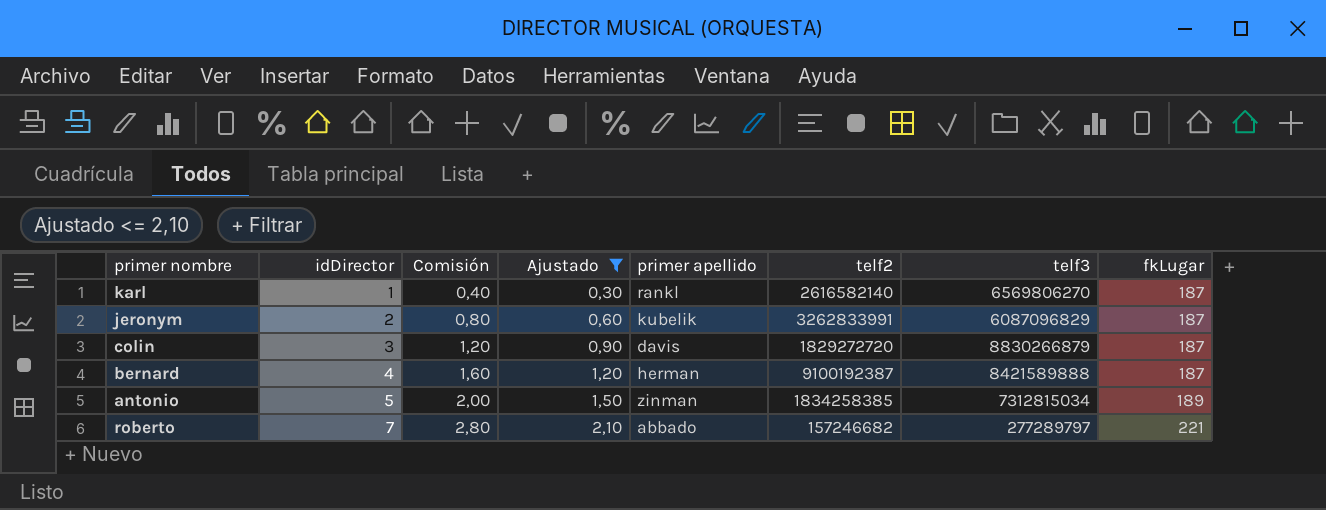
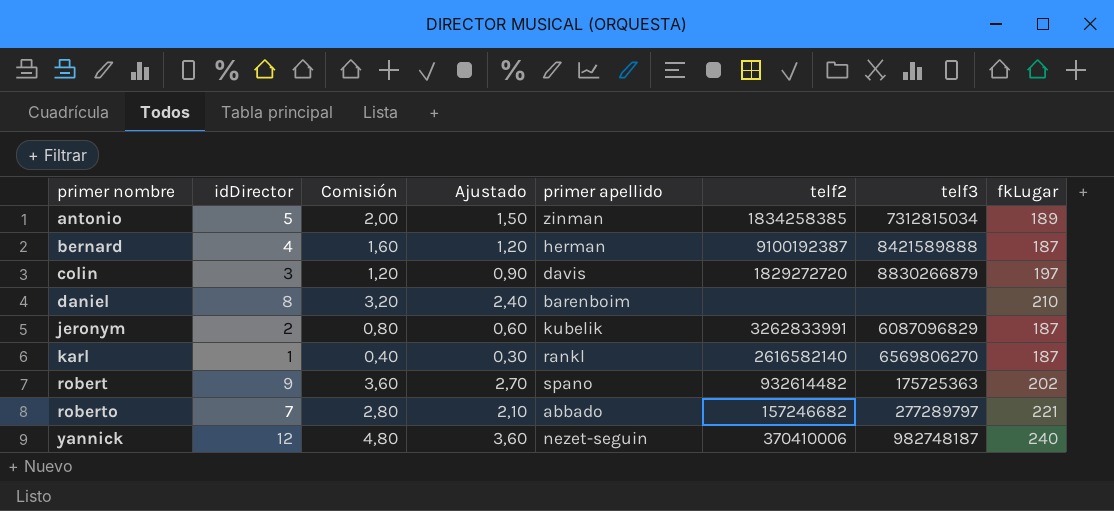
filter: Ajustado <= 2,10 -> none
row order: idDirector ascending -> primer nombre ascending
colin | fkLugar: 187 -> 197

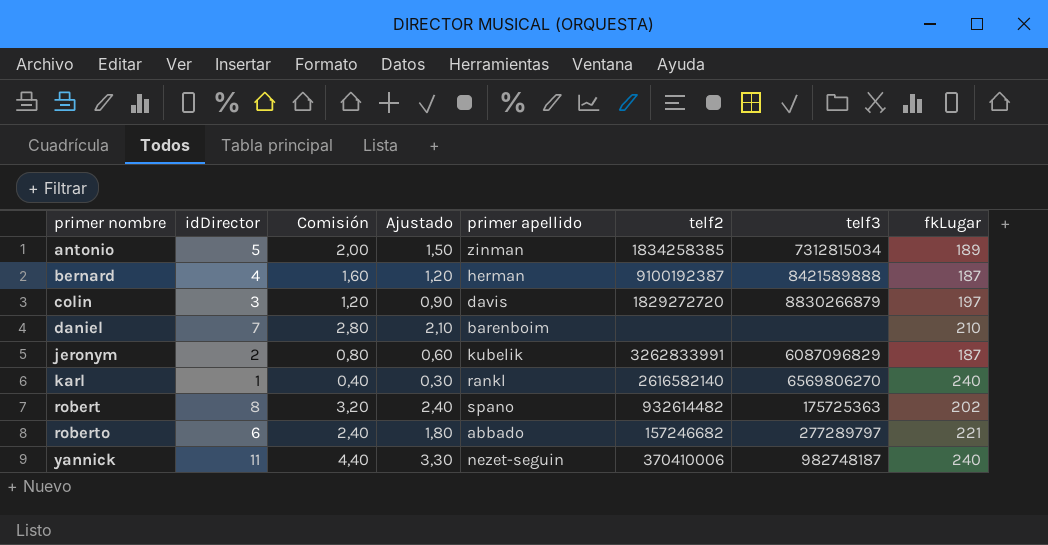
daniel | idDirector: 8 -> 7
daniel | Comisión: 3,20 -> 2,80
daniel | Ajustado: 2,40 -> 2,10
karl | fkLugar: 187 -> 240
robert | idDirector: 9 -> 8
robert | Comisión: 3,60 -> 3,20
robert | Ajustado: 2,70 -> 2,40
roberto | idDirector: 7 -> 6
roberto | Comisión: 2,80 -> 2,40
roberto | Ajustado: 2,10 -> 1,80
yannick | idDirector: 12 -> 11
yannick | Comisión: 4,80 -> 4,40
yannick | Ajustado: 3,60 -> 3,30

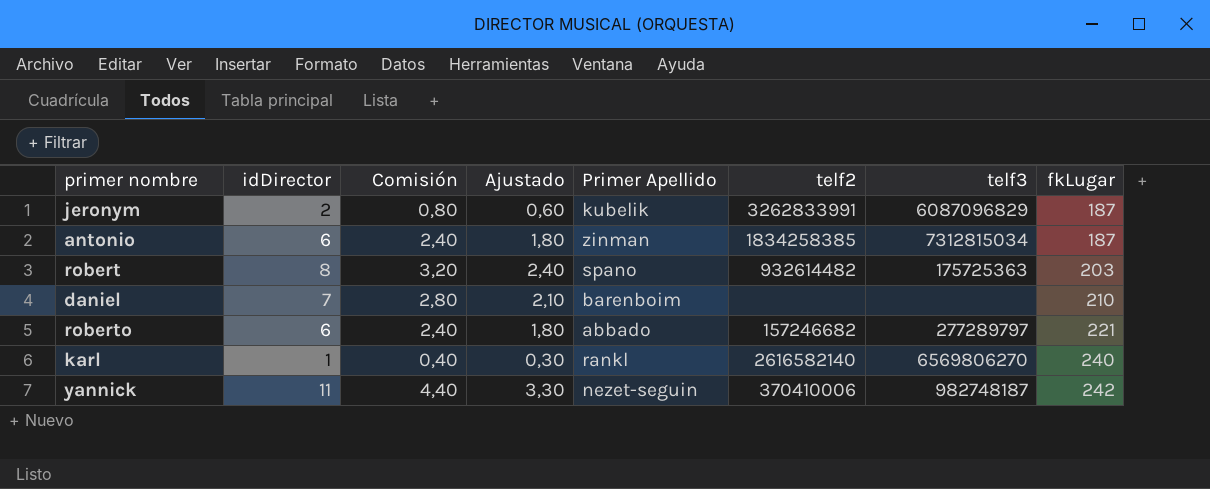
row order: primer nombre ascending -> fkLugar ascending
column name: primer apellido -> Primer Apellido
row bernard: 4 | 1,60 | 1,20 | herman | 9100192387 | 8421589888 | 187 -> none
row colin: 3 | 1,20 | 0,90 | davis | 1829272720 | 8830266879 | 197 -> none
antonio | idDirector: 5 -> 6
antonio | Comisión: 2,00 -> 2,40
antonio | Ajustado: 1,50 -> 1,80
antonio | fkLugar: 189 -> 187
robert | fkLugar: 202 -> 203
yannick | fkLugar: 240 -> 242

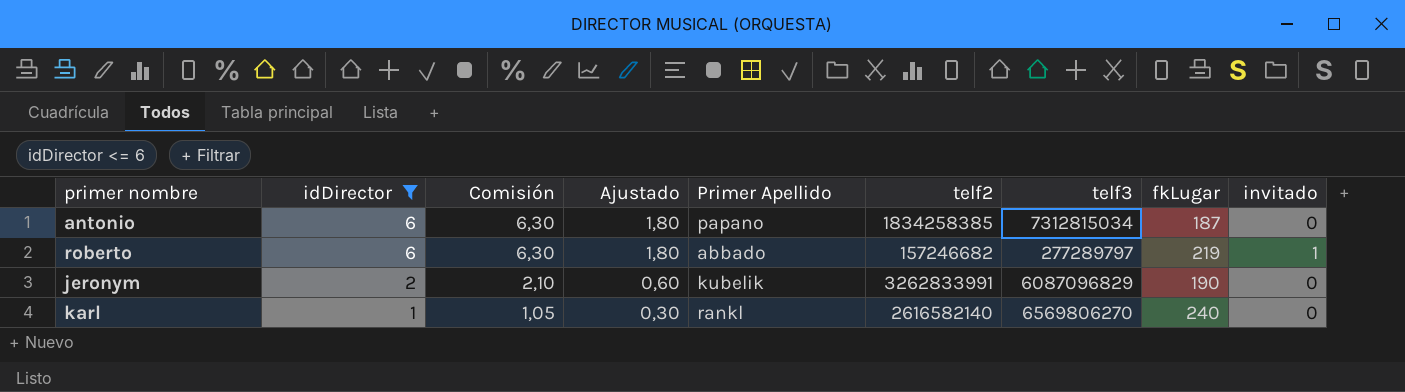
filter: none -> idDirector <= 6
row order: fkLugar ascending -> idDirector descending
column Comisión | formula: [idDirector] * 0,4 -> [idDirector] * 1,05
column invitado | position: none -> 9
antonio | Primer Apellido: zinman -> papano
roberto | fkLugar: 221 -> 219
jeronym | fkLugar: 187 -> 190

